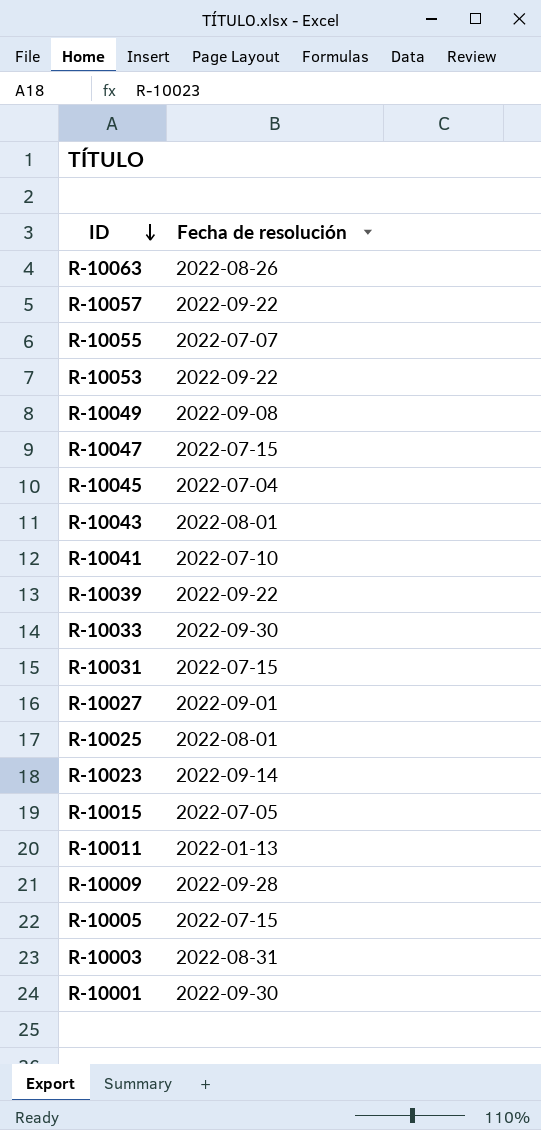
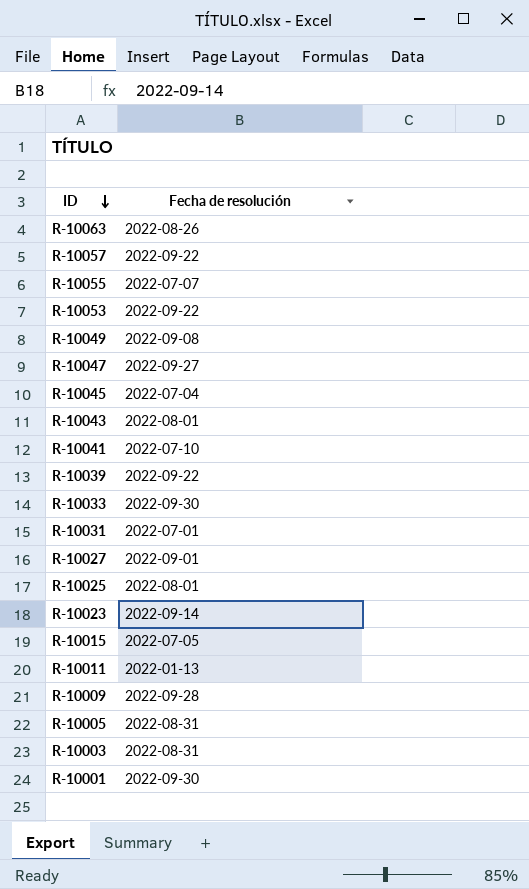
R-10047 | Fecha de resolución: 2022-07-15 -> 2022-09-27
R-10031 | Fecha de resolución: 2022-07-15 -> 2022-07-01
R-10005 | Fecha de resolución: 2022-07-15 -> 2022-08-31

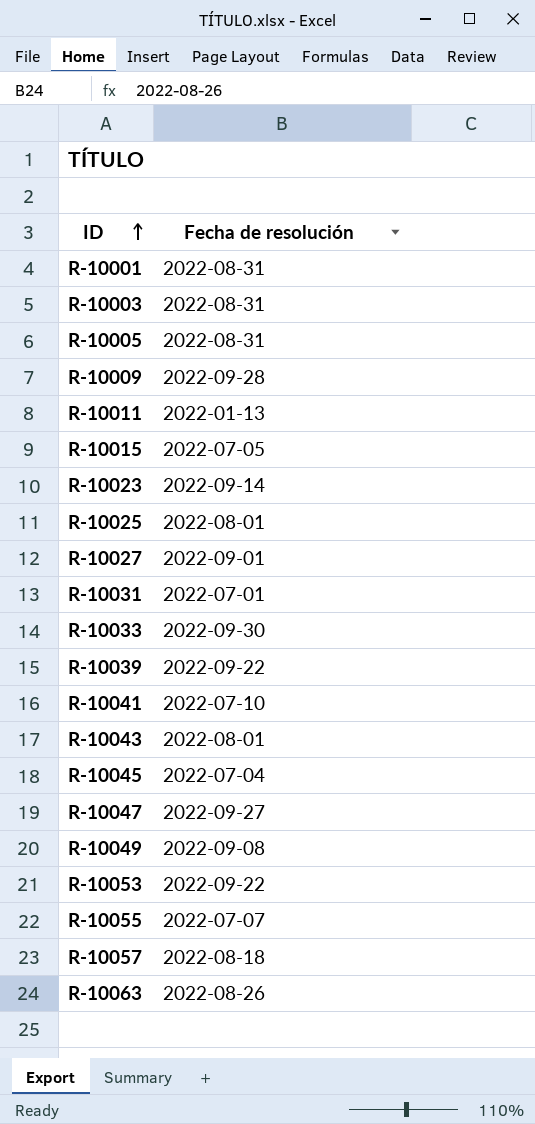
row order: ID descending -> ID ascending
R-10001 | Fecha de resolución: 2022-09-30 -> 2022-08-31
R-10057 | Fecha de resolución: 2022-09-22 -> 2022-08-18

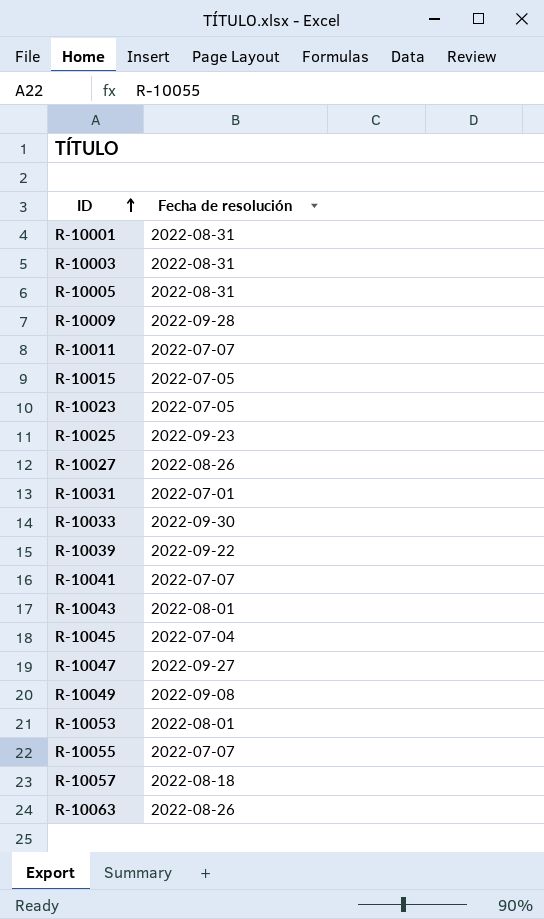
R-10011 | Fecha de resolución: 2022-01-13 -> 2022-07-07
R-10023 | Fecha de resolución: 2022-09-14 -> 2022-07-05
R-10025 | Fecha de resolución: 2022-08-01 -> 2022-09-23
R-10027 | Fecha de resolución: 2022-09-01 -> 2022-08-26
R-10041 | Fecha de resolución: 2022-07-10 -> 2022-07-07
R-10053 | Fecha de resolución: 2022-09-22 -> 2022-08-01

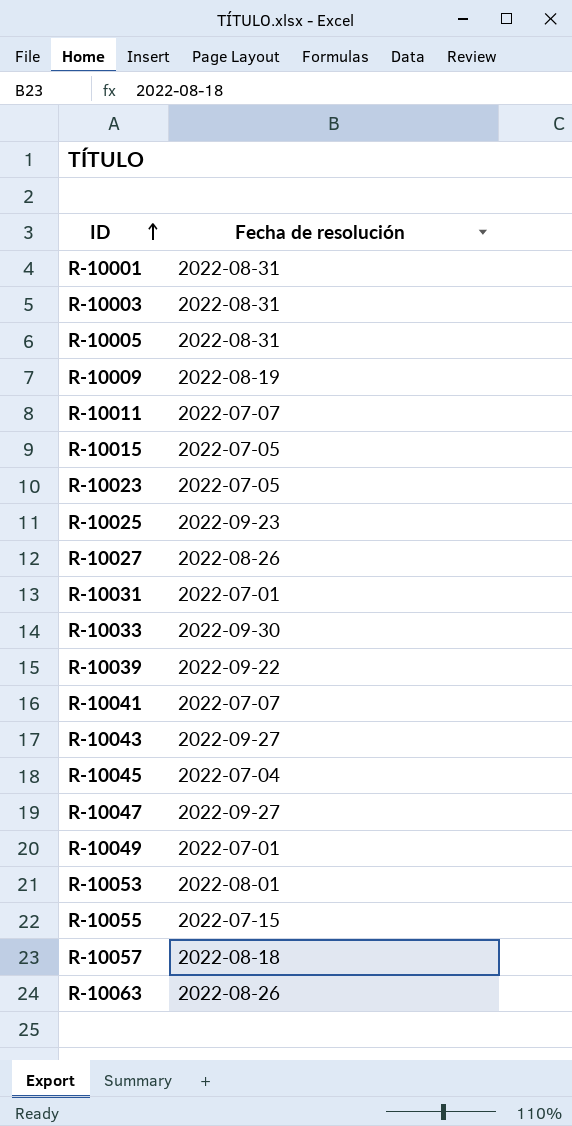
R-10009 | Fecha de resolución: 2022-09-28 -> 2022-08-19
R-10043 | Fecha de resolución: 2022-08-01 -> 2022-09-27
R-10049 | Fecha de resolución: 2022-09-08 -> 2022-07-01
R-10055 | Fecha de resolución: 2022-07-07 -> 2022-07-15

